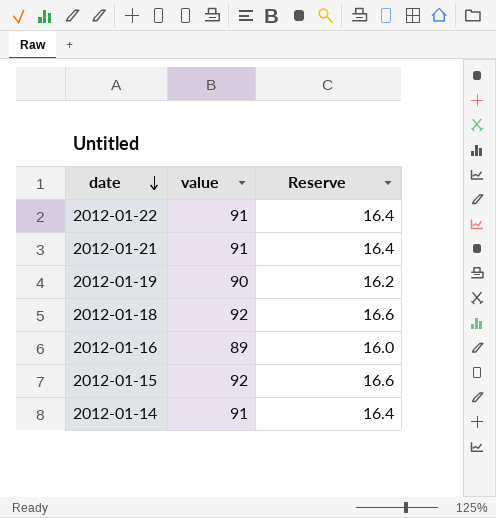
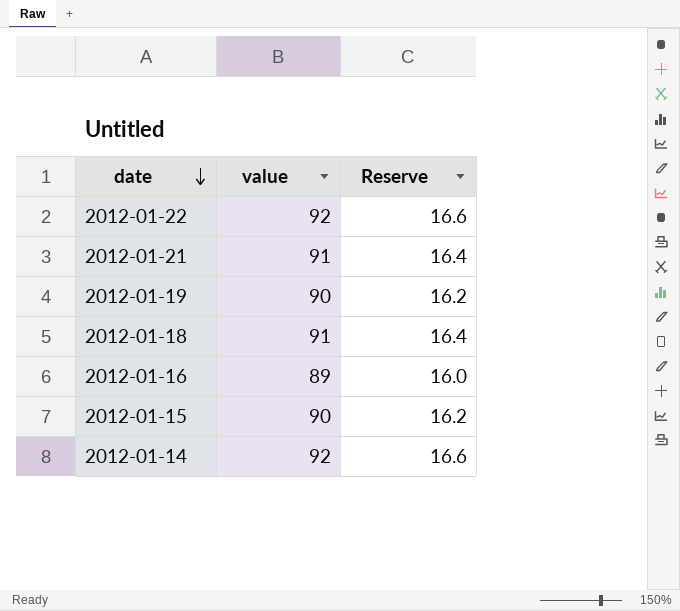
2012-01-22 | value: 91 -> 92
2012-01-22 | Reserve: 16.4 -> 16.6
2012-01-18 | value: 92 -> 91
2012-01-18 | Reserve: 16.6 -> 16.4
2012-01-15 | value: 92 -> 90
2012-01-15 | Reserve: 16.6 -> 16.2
2012-01-14 | value: 91 -> 92
2012-01-14 | Reserve: 16.4 -> 16.6

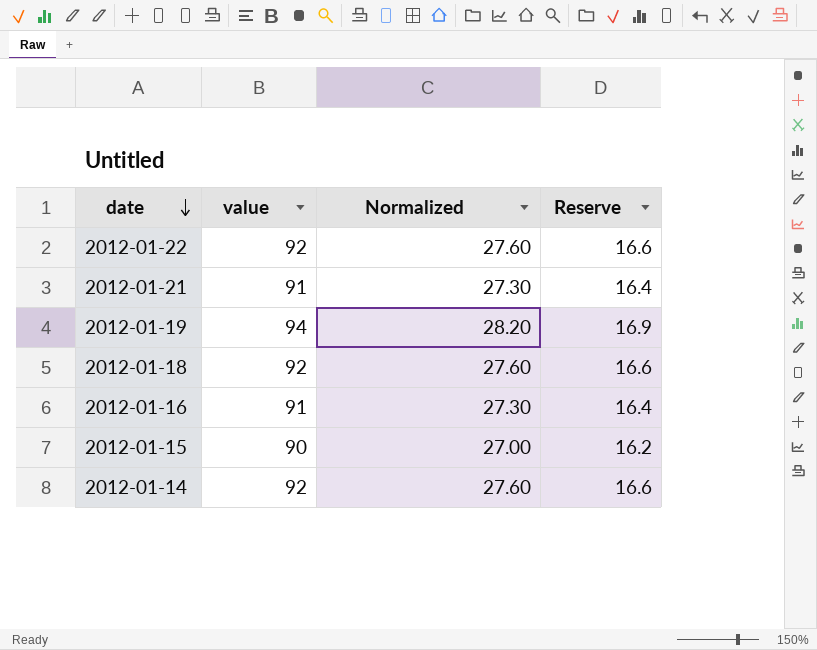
column Normalized | formula: none -> [value] * 0.3
2012-01-19 | value: 90 -> 94
2012-01-19 | Reserve: 16.2 -> 16.9
2012-01-18 | value: 91 -> 92
2012-01-18 | Reserve: 16.4 -> 16.6
2012-01-16 | value: 89 -> 91
2012-01-16 | Reserve: 16.0 -> 16.4

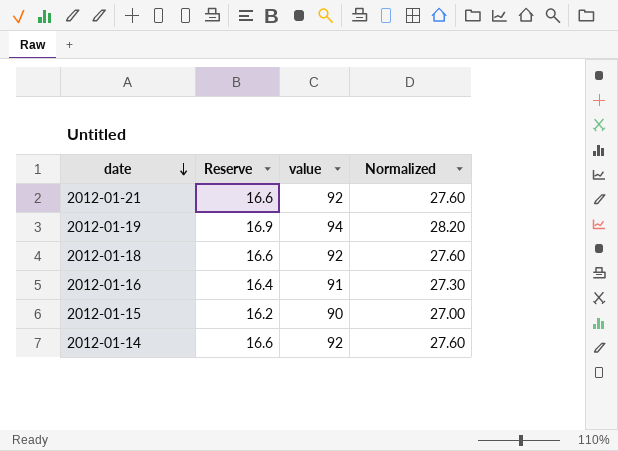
column Reserve | position: 4 -> 2
row 2012-01-22: 92 | 27.60 | 16.6 -> none
2012-01-21 | Reserve: 16.4 -> 16.6
2012-01-21 | value: 91 -> 92
2012-01-21 | Normalized: 27.30 -> 27.60

